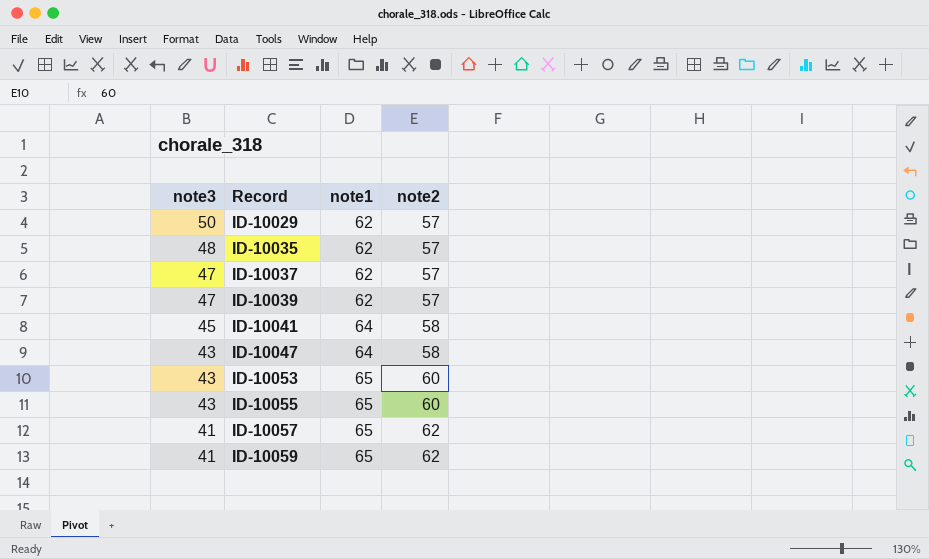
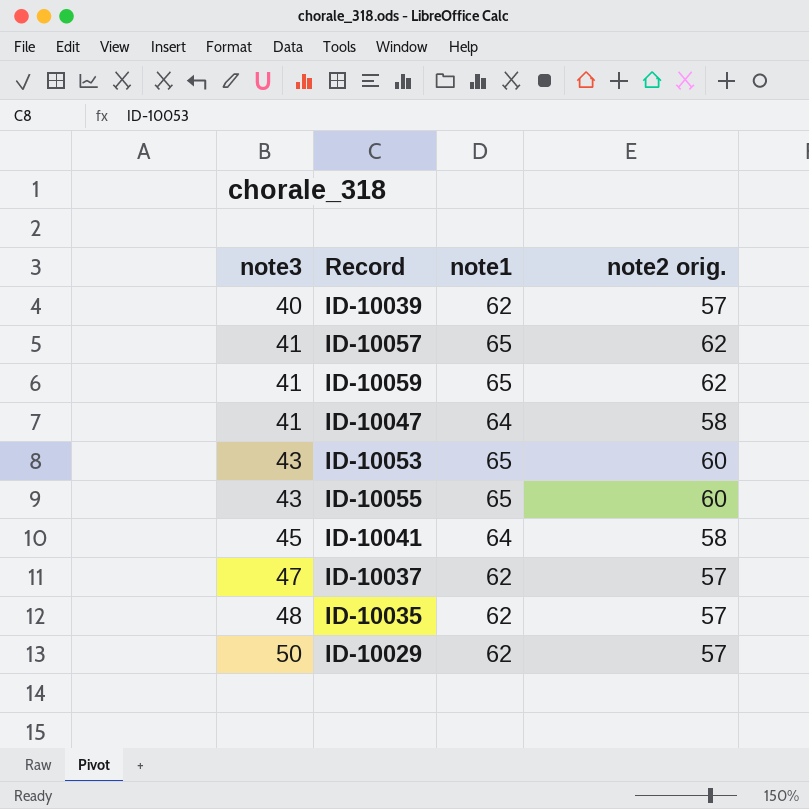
row order: note3 descending -> note3 ascending
column name: note2 -> note2 orig.
ID-10039 | note3: 47 -> 40
ID-10047 | note3: 43 -> 41

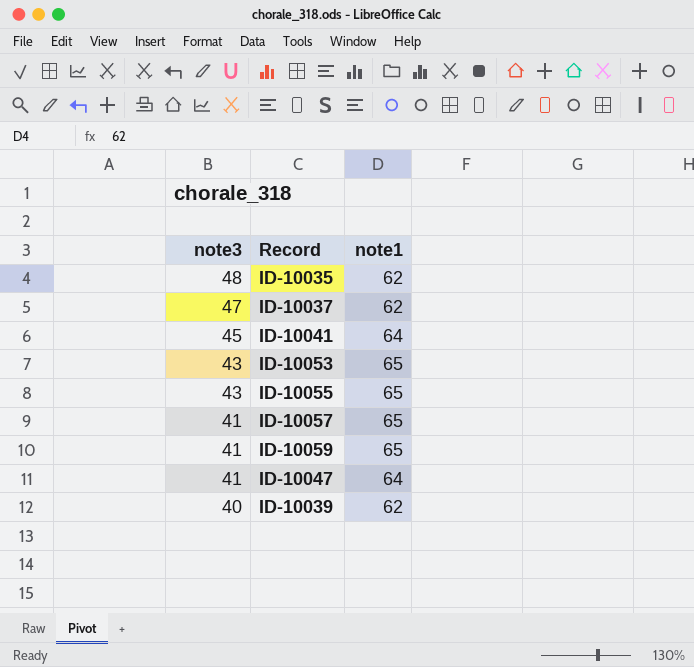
row order: note3 ascending -> note3 descending
column note2 orig. | position: 4 -> none
row ID-10029: 50 | 62 | 57 -> none

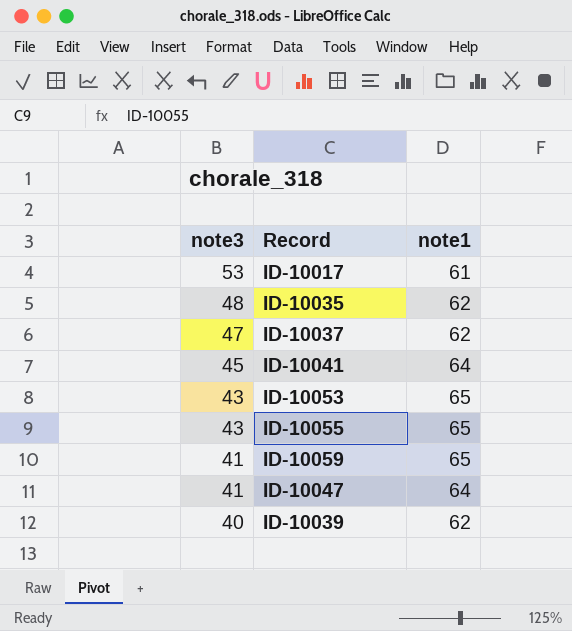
row ID-10057: 41 | 65 -> none
row ID-10017: none -> 53 | 61

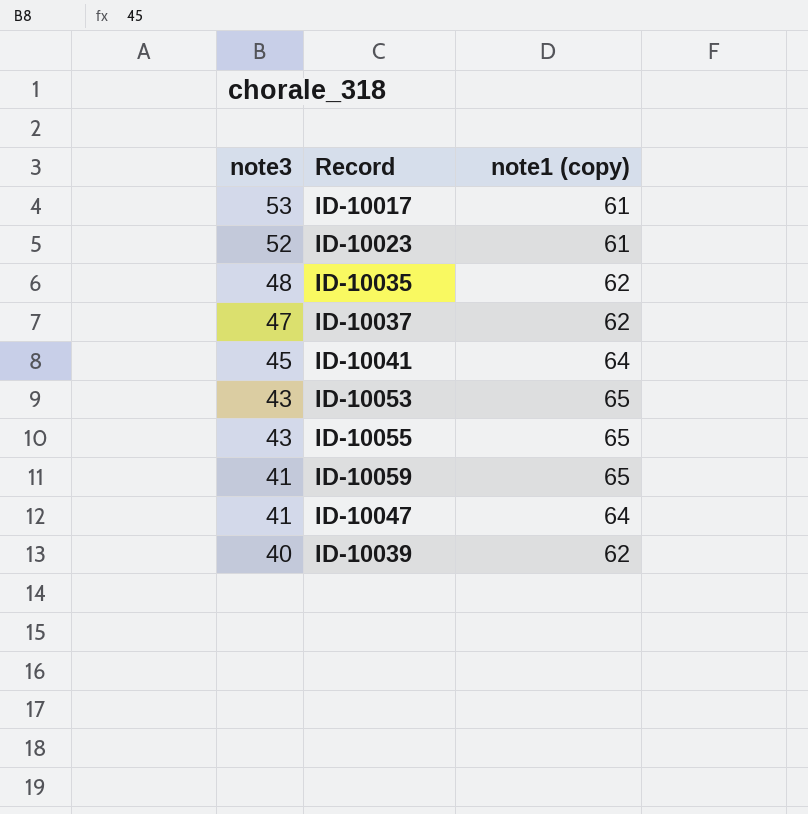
column name: note1 -> note1 (copy)
row ID-10023: none -> 52 | 61

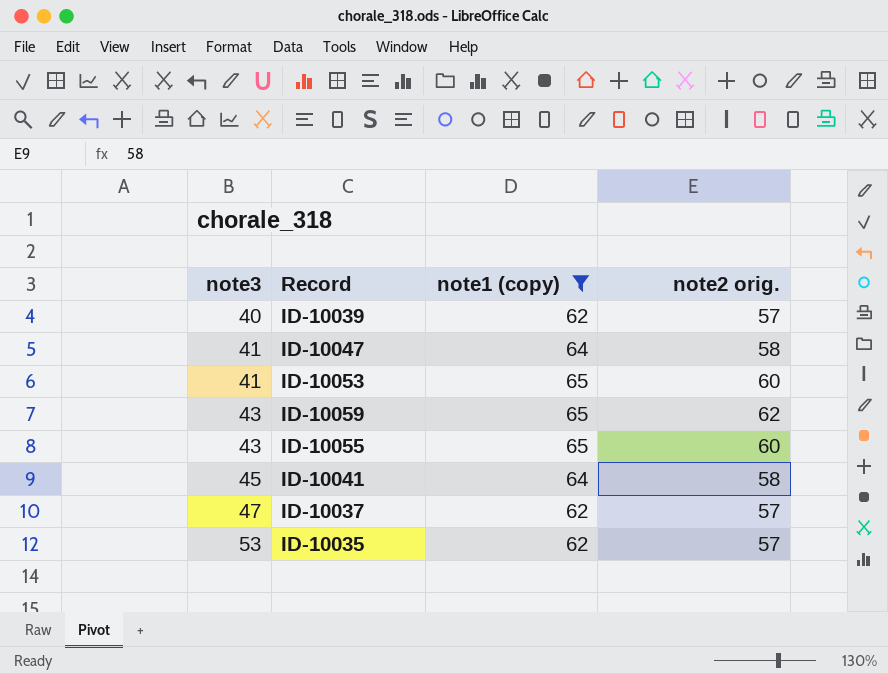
filter: none -> note1 (copy) != 61
row order: note3 descending -> note3 ascending
column note2 orig. | position: none -> 4
ID-10053 | note3: 43 -> 41
ID-10059 | note3: 41 -> 43
ID-10035 | note3: 48 -> 53

